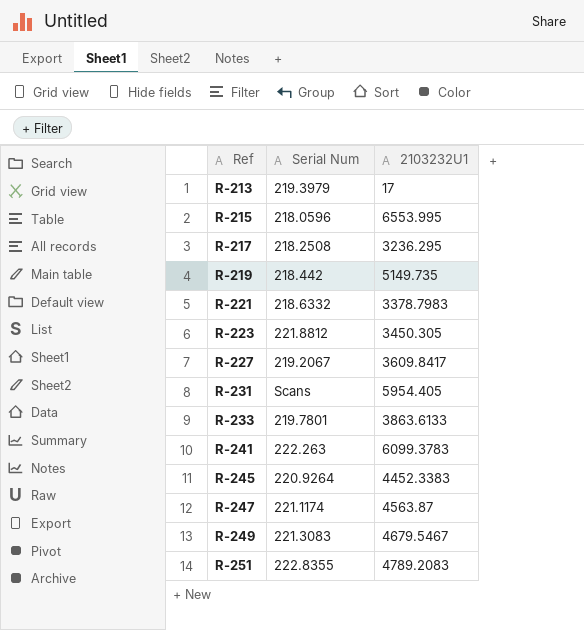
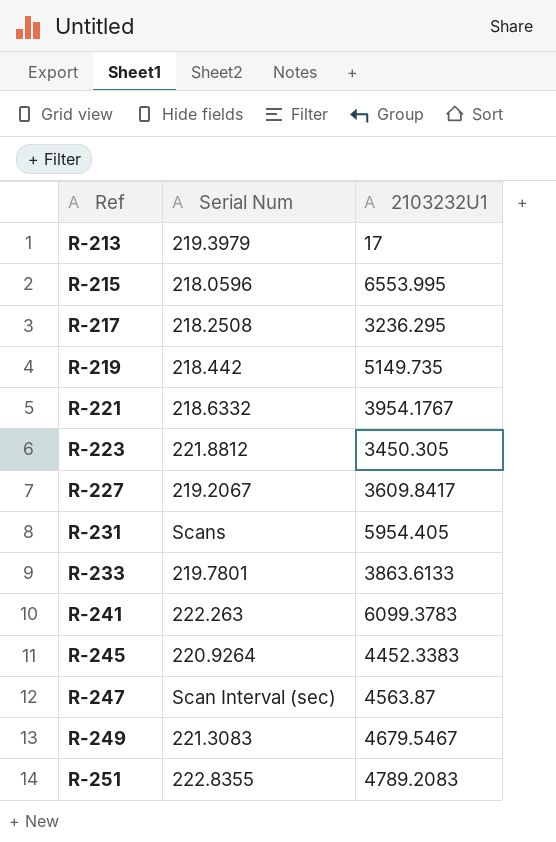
R-221 | 2103232U1: 3378.7983 -> 3954.1767
R-247 | Serial Num: 221.1174 -> Scan Interval (sec)

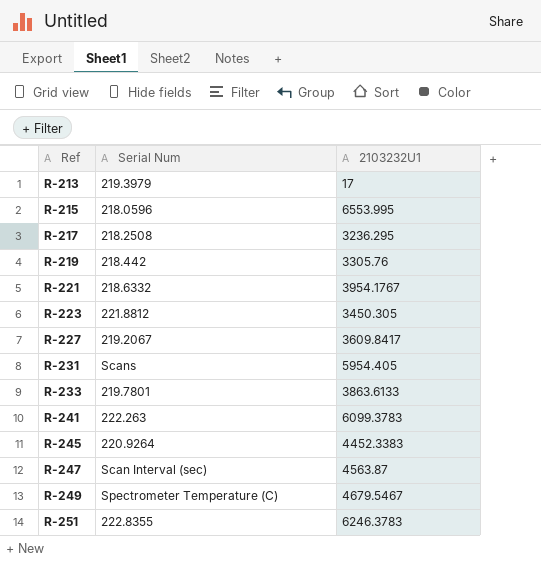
R-219 | 2103232U1: 5149.735 -> 3305.76
R-249 | Serial Num: 221.3083 -> Spectrometer Temperature (C)
R-251 | 2103232U1: 4789.2083 -> 6246.3783

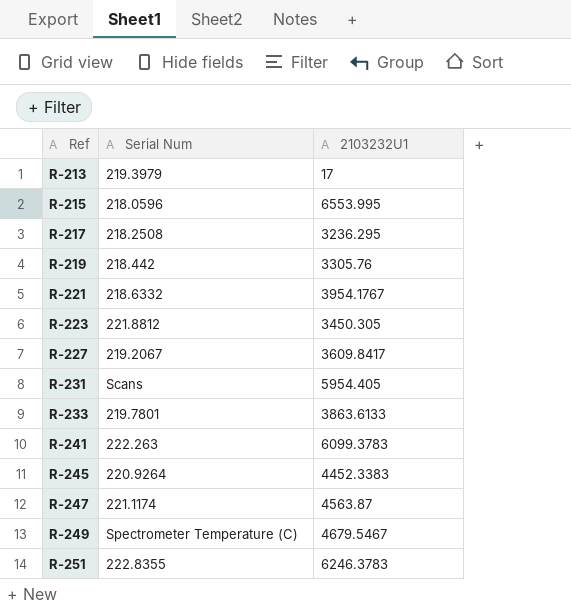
R-247 | Serial Num: Scan Interval (sec) -> 221.1174

